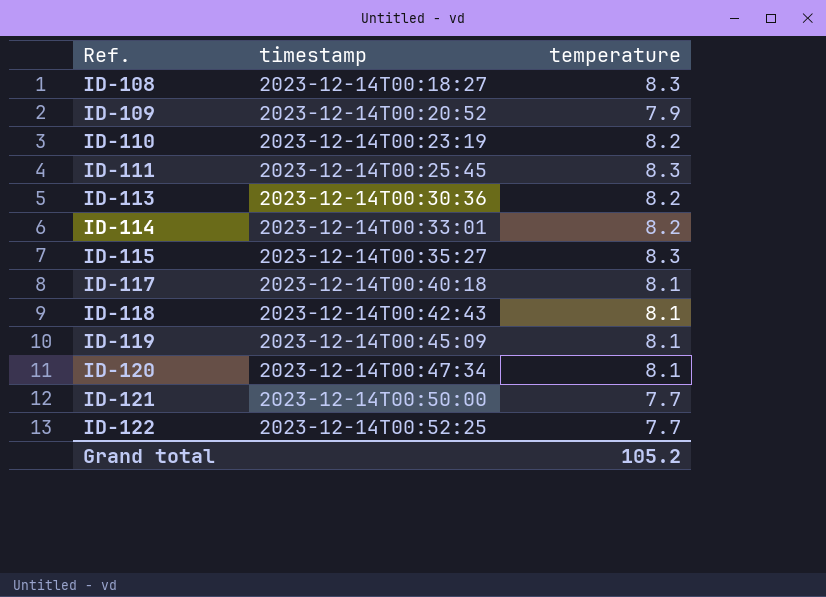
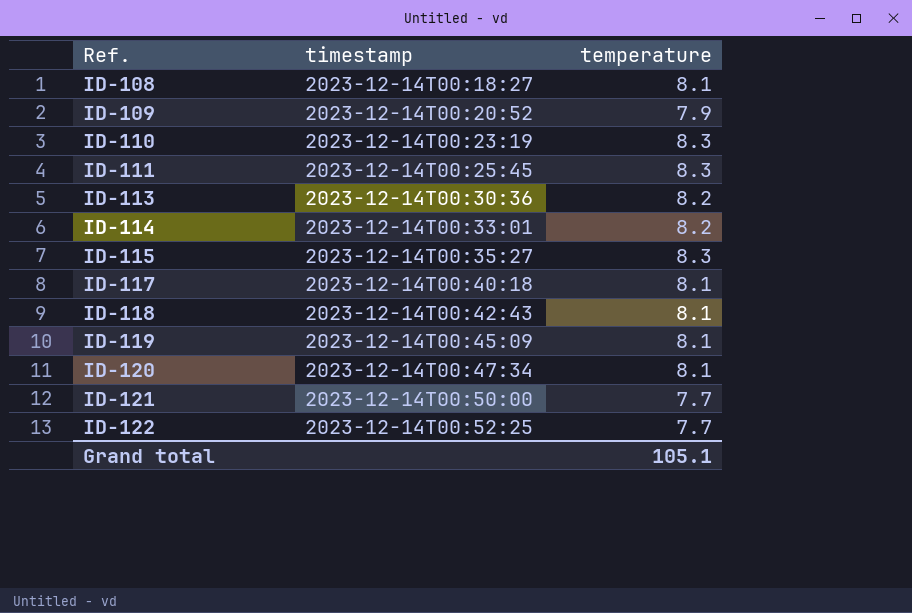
ID-108 | temperature: 8.3 -> 8.1
ID-110 | temperature: 8.2 -> 8.3
Grand total | temperature: 105.2 -> 105.1

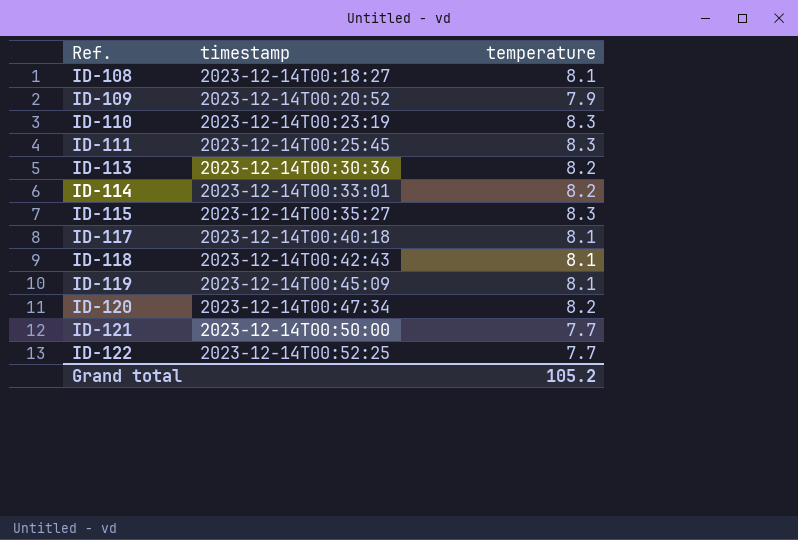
ID-120 | temperature: 8.1 -> 8.2
Grand total | temperature: 105.1 -> 105.2

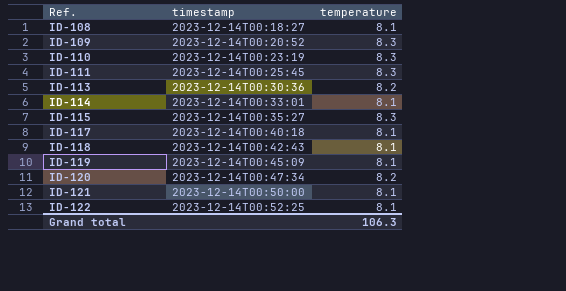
ID-109 | temperature: 7.9 -> 8.3
ID-114 | temperature: 8.2 -> 8.1
ID-121 | temperature: 7.7 -> 8.1
ID-122 | temperature: 7.7 -> 8.1
Grand total | temperature: 105.2 -> 106.3

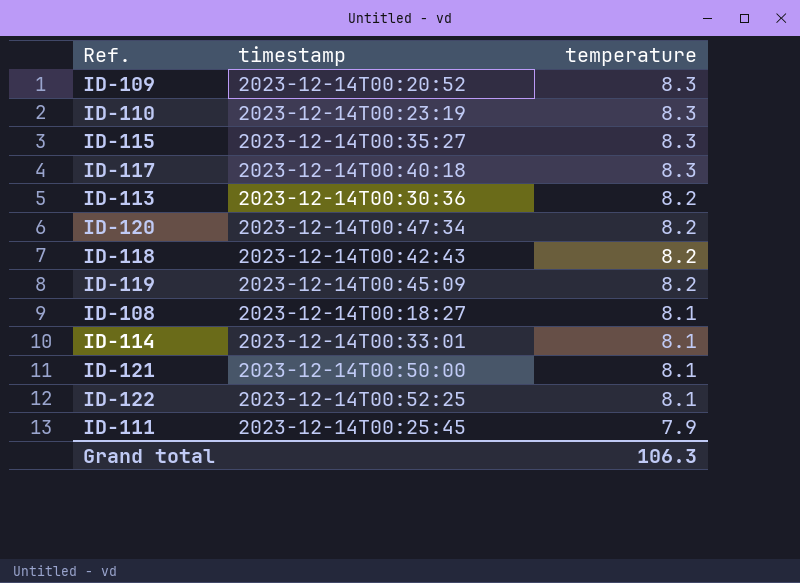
row order: Ref. ascending -> temperature descending
ID-117 | temperature: 8.1 -> 8.3
ID-118 | temperature: 8.1 -> 8.2
ID-119 | temperature: 8.1 -> 8.2
ID-111 | temperature: 8.3 -> 7.9

